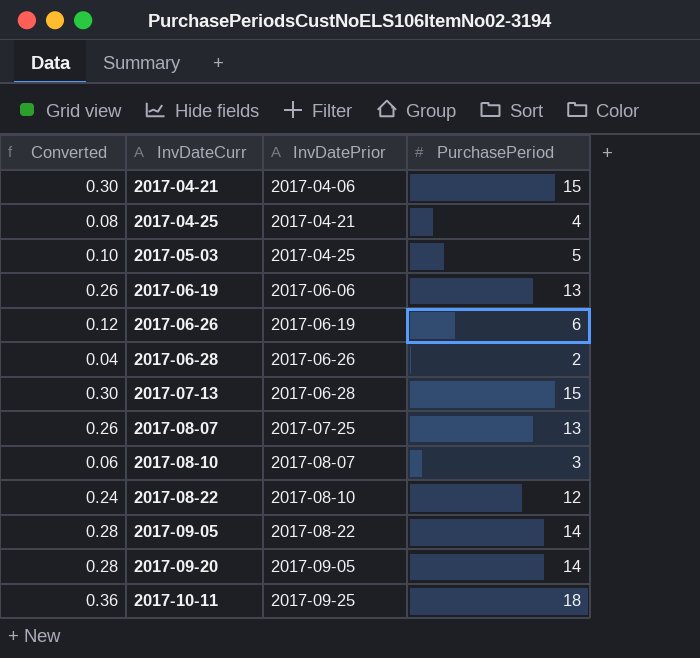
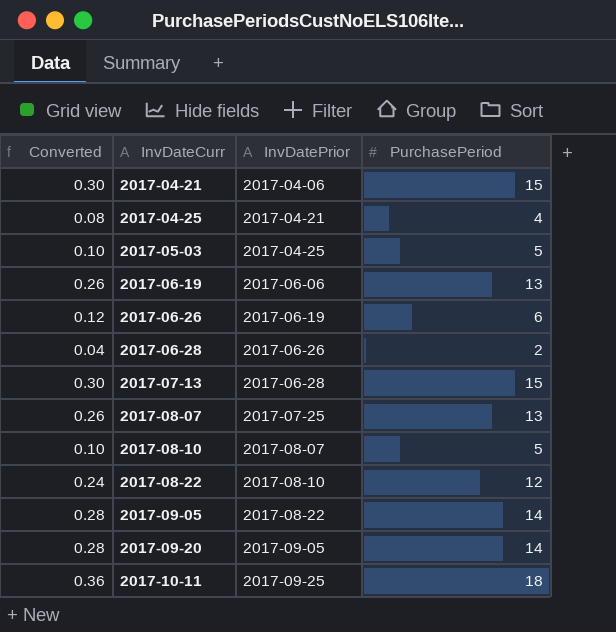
2017-08-10 | Converted: 0.06 -> 0.10
2017-08-10 | PurchasePeriod: 3 -> 5

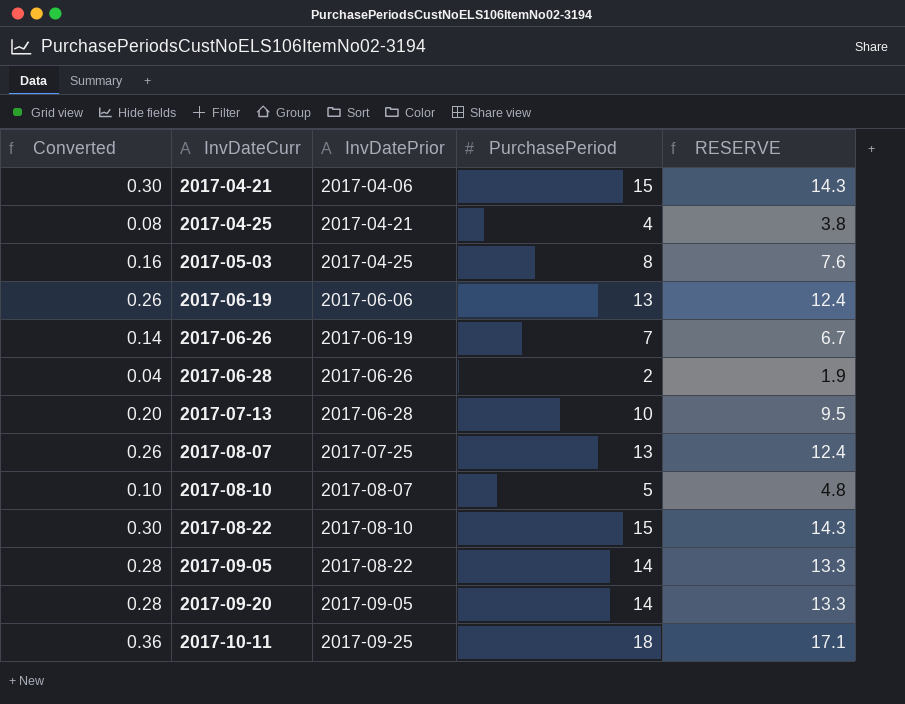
column RESERVE | formula: none -> [PurchasePeriod] * 0.95
2017-05-03 | Converted: 0.10 -> 0.16
2017-05-03 | PurchasePeriod: 5 -> 8
2017-06-26 | Converted: 0.12 -> 0.14
2017-06-26 | PurchasePeriod: 6 -> 7
2017-07-13 | Converted: 0.30 -> 0.20
2017-07-13 | PurchasePeriod: 15 -> 10
2017-08-22 | Converted: 0.24 -> 0.30
2017-08-22 | PurchasePeriod: 12 -> 15

